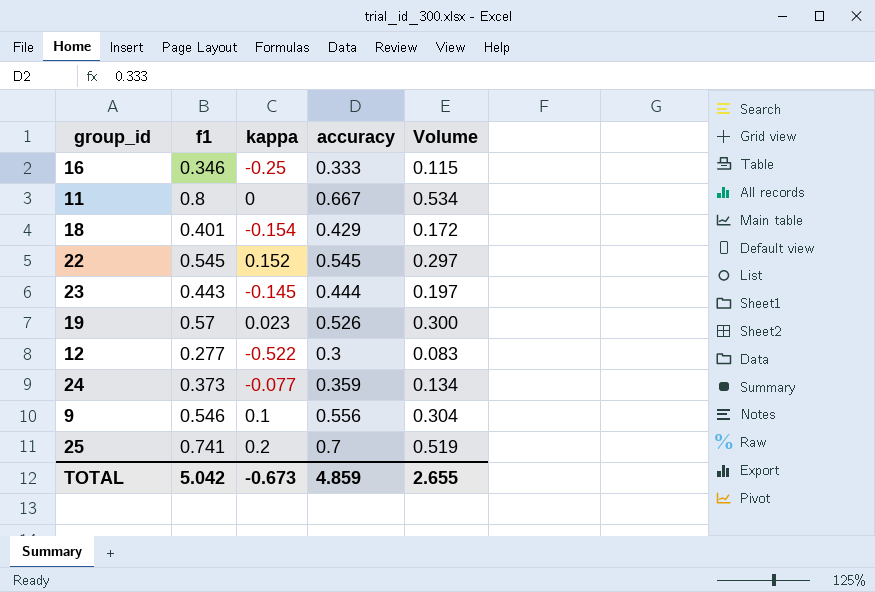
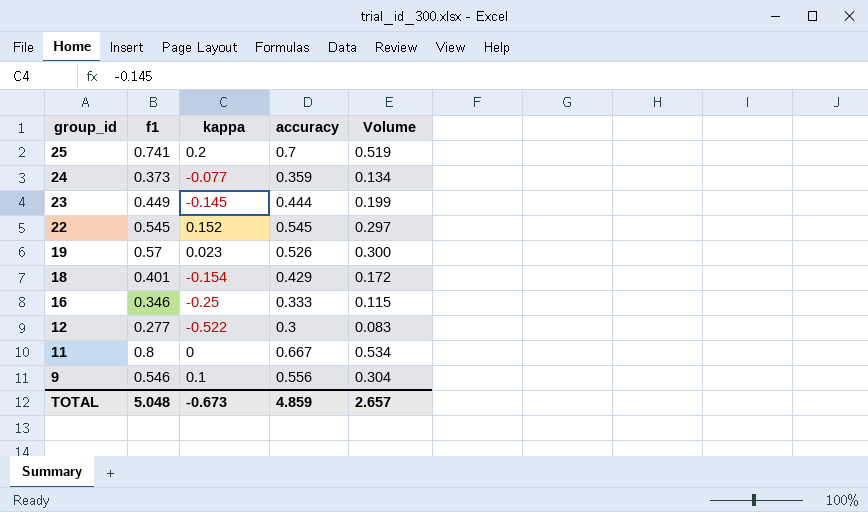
row order: none -> group_id descending
23 | f1: 0.443 -> 0.449
23 | Volume: 0.197 -> 0.199
TOTAL | f1: 5.042 -> 5.048
TOTAL | Volume: 2.655 -> 2.657

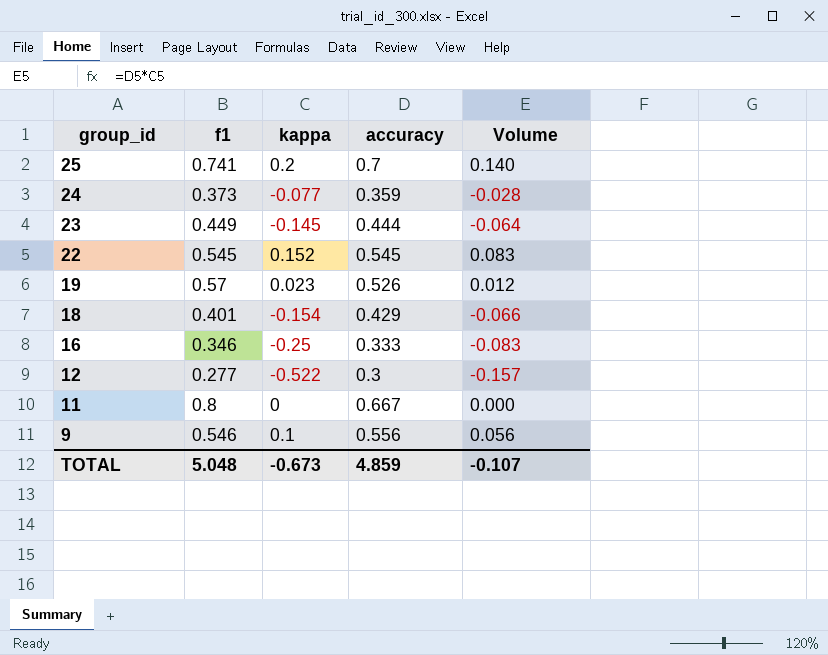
column Volume | formula: [f1] * [accuracy] -> [kappa] * [accuracy]
TOTAL | Volume: 2.657 -> -0.107

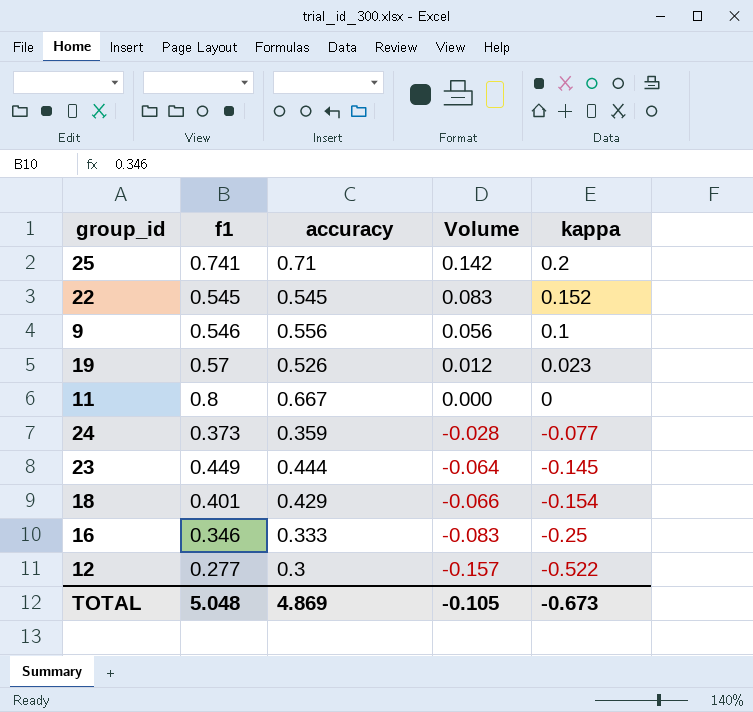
row order: group_id descending -> Volume descending
column kappa | position: 3 -> 5
25 | accuracy: 0.7 -> 0.71
25 | Volume: 0.140 -> 0.142
TOTAL | accuracy: 4.859 -> 4.869
TOTAL | Volume: -0.107 -> -0.105

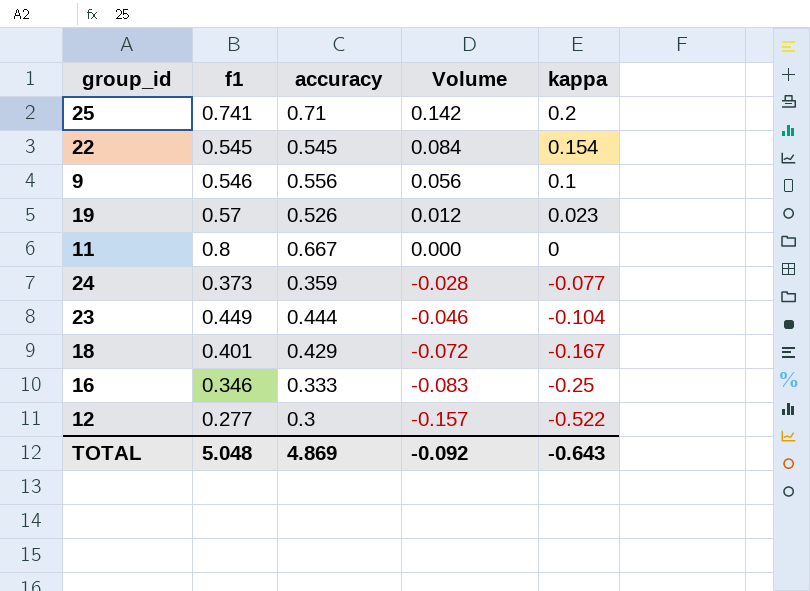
22 | Volume: 0.083 -> 0.084
22 | kappa: 0.152 -> 0.154
23 | Volume: -0.064 -> -0.046
23 | kappa: -0.145 -> -0.104
18 | Volume: -0.066 -> -0.072
18 | kappa: -0.154 -> -0.167
TOTAL | Volume: -0.105 -> -0.092
TOTAL | kappa: -0.673 -> -0.643

